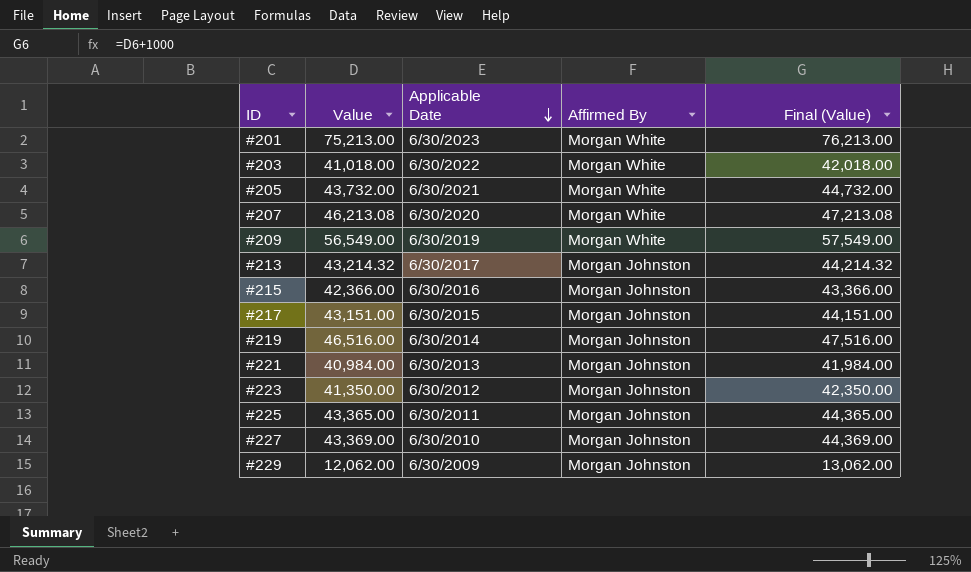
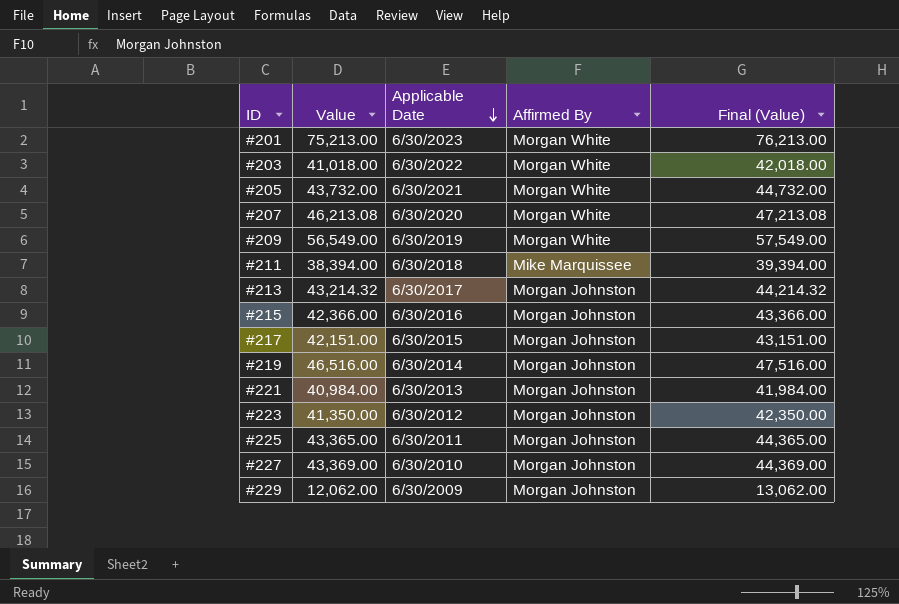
row #211: none -> 38,394.00 | 6/30/2018 | Mike Marquissee | 39,394.00
#217 | Value: 43,151.00 -> 42,151.00
#217 | Final (Value): 44,151.00 -> 43,151.00

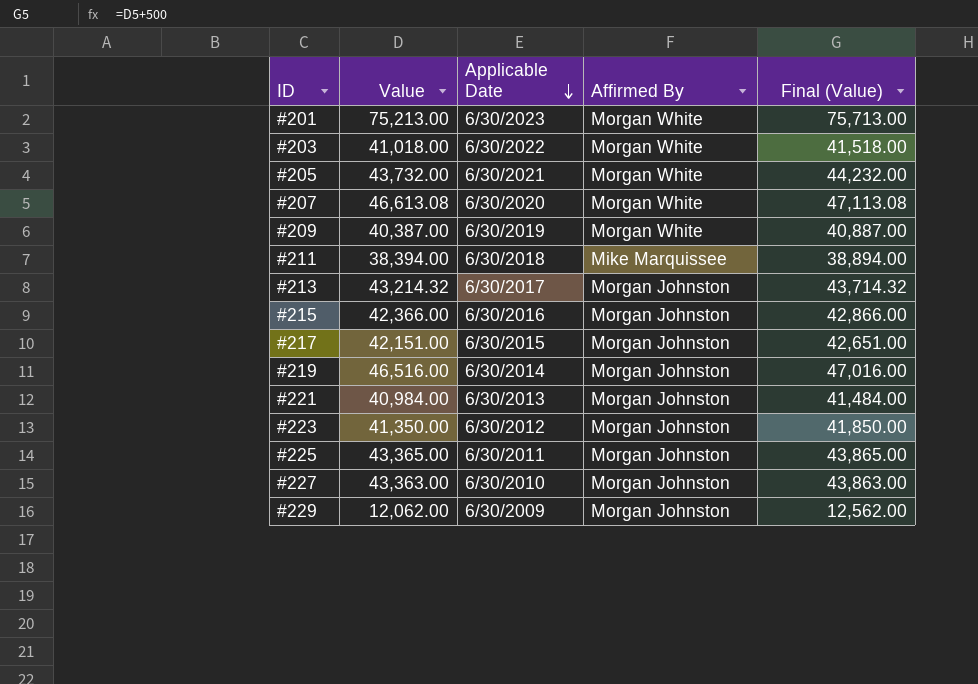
column Final (Value) | formula: [Value] + 1000 -> [Value] + 500
#207 | Value: 46,213.08 -> 46,613.08
#209 | Value: 56,549.00 -> 40,387.00
#227 | Value: 43,369.00 -> 43,363.00

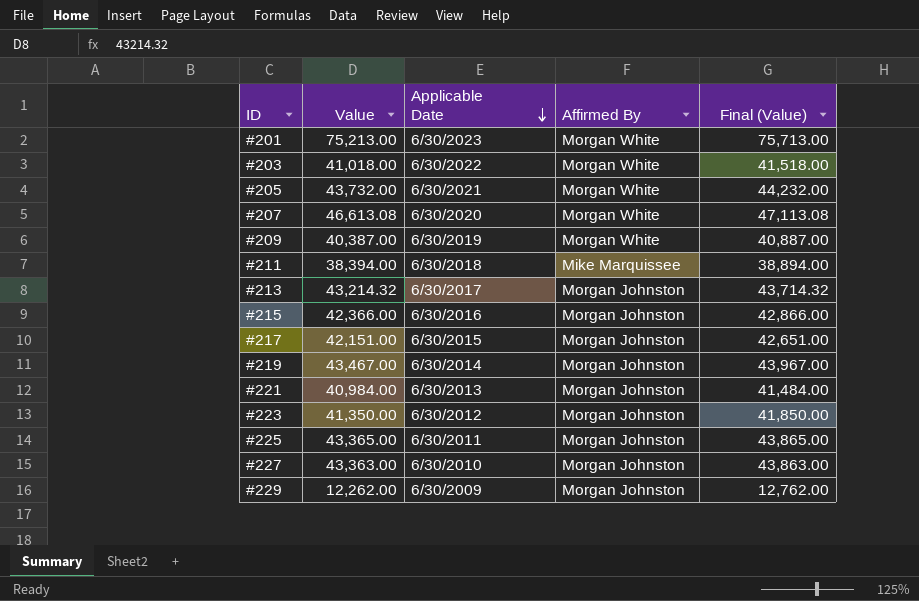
#219 | Value: 46,516.00 -> 43,467.00
#219 | Final (Value): 47,016.00 -> 43,967.00
#229 | Value: 12,062.00 -> 12,262.00
#229 | Final (Value): 12,562.00 -> 12,762.00

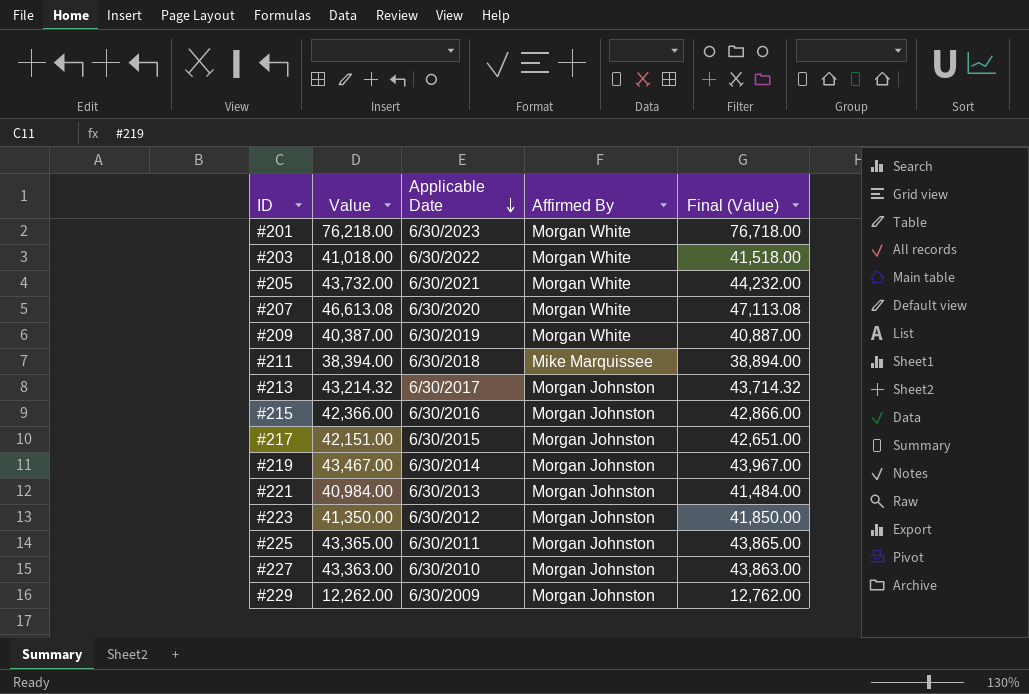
#201 | Value: 75,213.00 -> 76,218.00
#201 | Final (Value): 75,713.00 -> 76,718.00

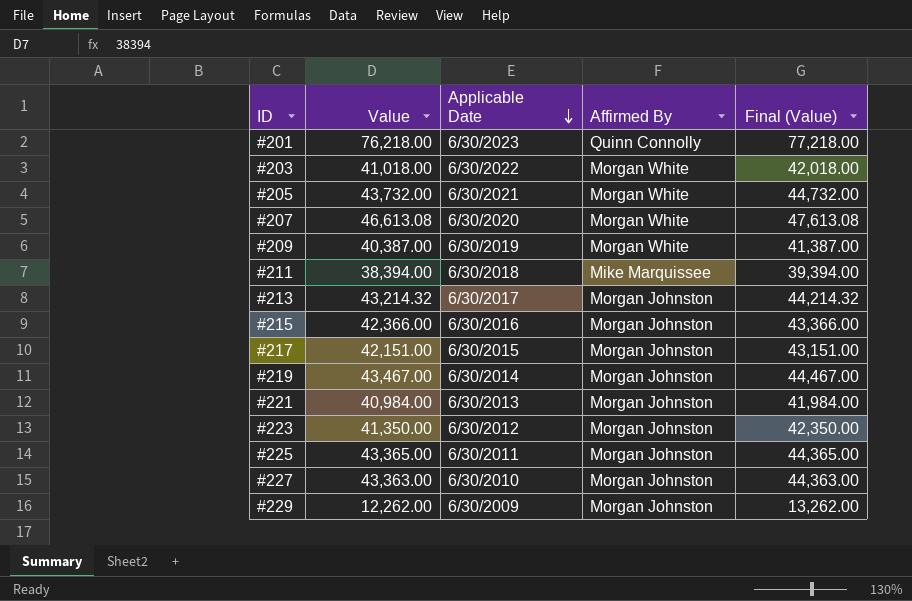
column Final (Value) | formula: [Value] + 500 -> [Value] + 1000
#201 | Affirmed By: Morgan White -> Quinn Connolly

